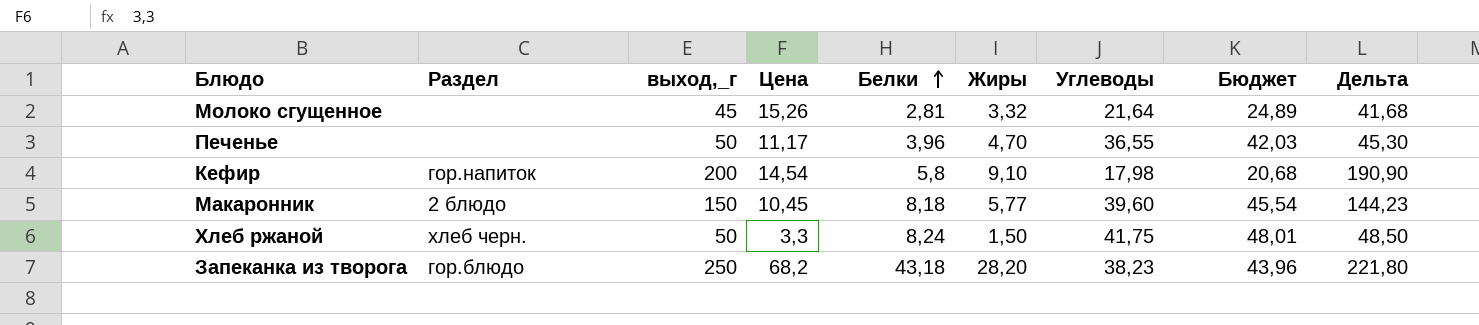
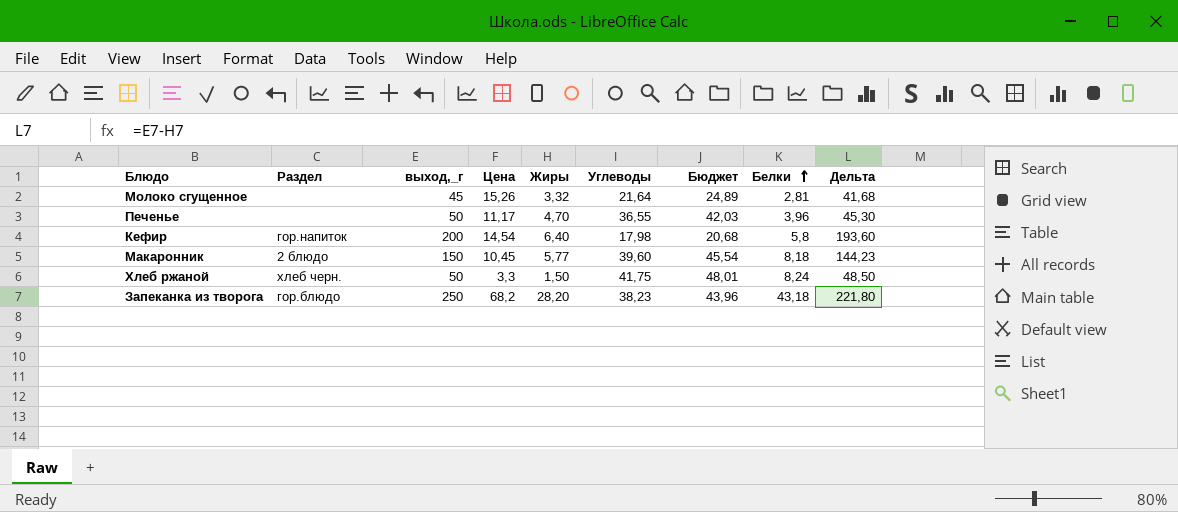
column Белки | position: 5 -> 8
Кефир | Жиры: 9,10 -> 6,40
Кефир | Дельта: 190,90 -> 193,60

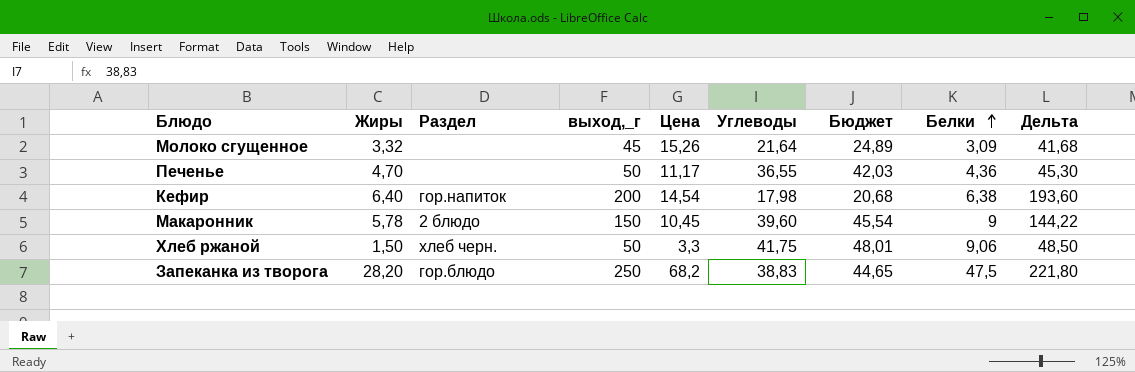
column Жиры | position: 5 -> 2
Молоко сгущенное | Белки: 2,81 -> 3,09
Печенье | Белки: 3,96 -> 4,36
Кефир | Белки: 5,8 -> 6,38
Макаронник | Жиры: 5,77 -> 5,78
Макаронник | Белки: 8,18 -> 9
Макаронник | Дельта: 144,23 -> 144,22
Хлеб ржаной | Белки: 8,24 -> 9,06
Запеканка из творога | Углеводы: 38,23 -> 38,83
Запеканка из творога | Бюджет: 43,96 -> 44,65
Запеканка из творога | Белки: 43,18 -> 47,5

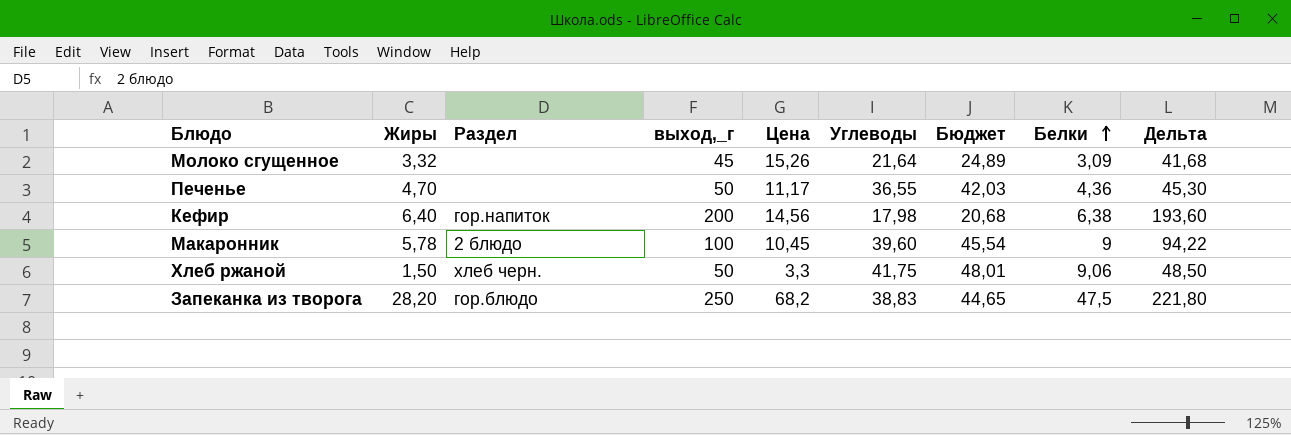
Кефир | Цена: 14,54 -> 14,56
Макаронник | выход,_г: 150 -> 100
Макаронник | Дельта: 144,22 -> 94,22

